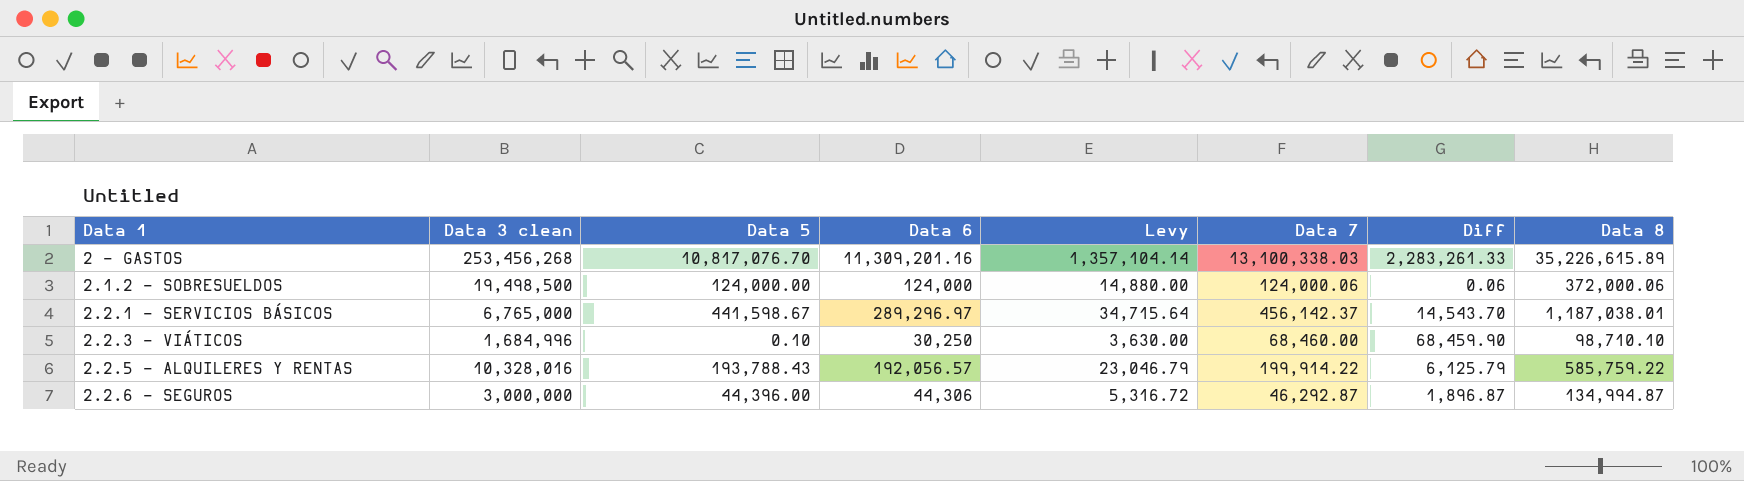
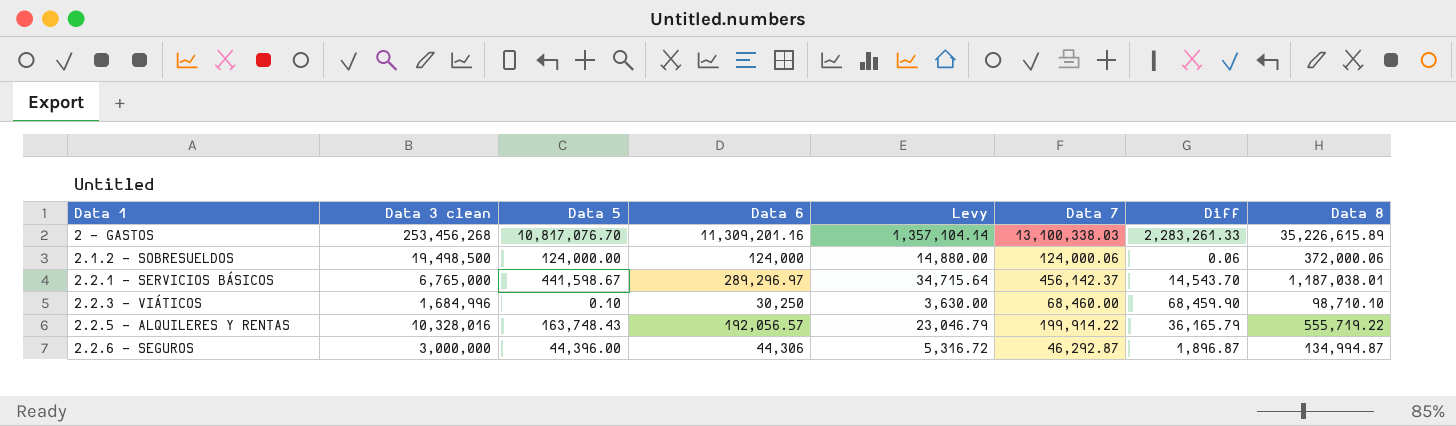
2.2.5 - ALQUILERES Y RENTAS | Data 5: 193,788.43 -> 163,748.43
2.2.5 - ALQUILERES Y RENTAS | Diff: 6,125.79 -> 36,165.79
2.2.5 - ALQUILERES Y RENTAS | Data 8: 585,759.22 -> 555,719.22

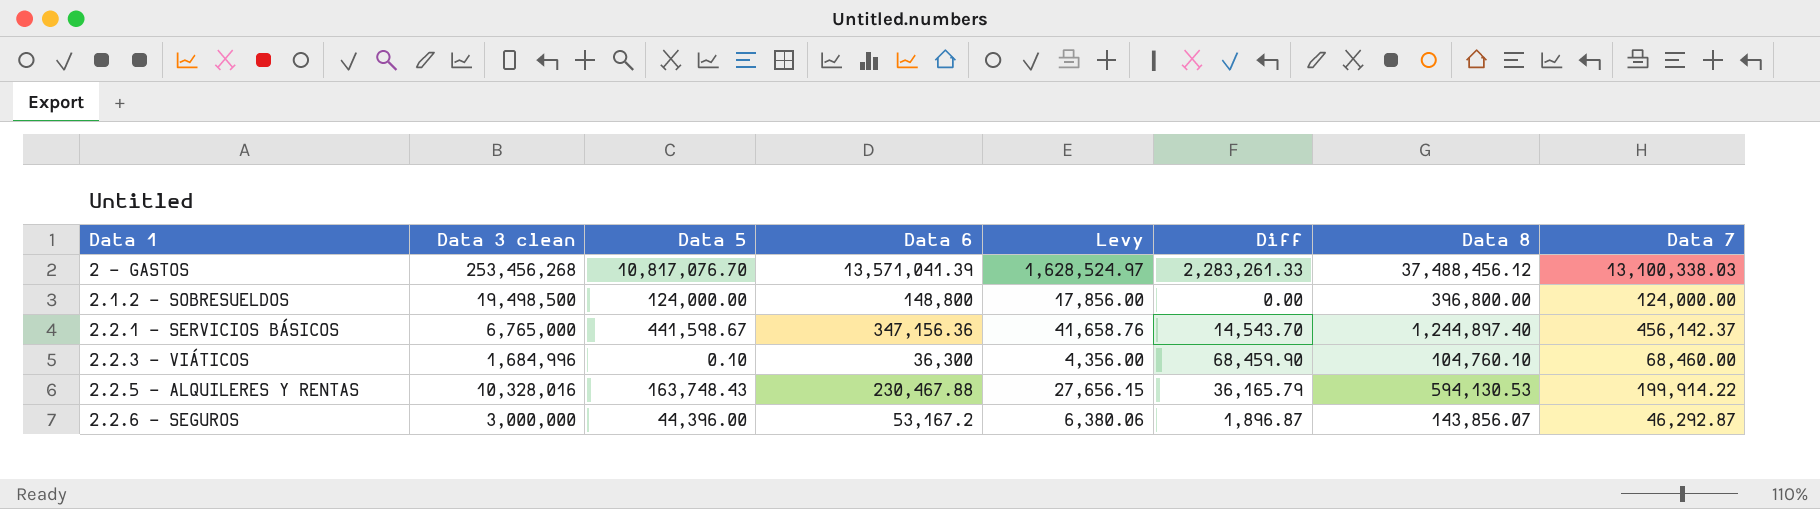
column Data 7 | position: 6 -> 8
2 - GASTOS | Data 6: 11,309,201.16 -> 13,571,041.39
2 - GASTOS | Levy: 1,357,104.14 -> 1,628,524.97
2 - GASTOS | Data 8: 35,226,615.89 -> 37,488,456.12
2.1.2 - SOBRESUELDOS | Data 6: 124,000 -> 148,800
2.1.2 - SOBRESUELDOS | Levy: 14,880.00 -> 17,856.00
2.1.2 - SOBRESUELDOS | Diff: 0.06 -> 0.00
2.1.2 - SOBRESUELDOS | Data 8: 372,000.06 -> 396,800.00
2.1.2 - SOBRESUELDOS | Data 7: 124,000.06 -> 124,000.00
2.2.1 - SERVICIOS BÁSICOS | Data 6: 289,296.97 -> 347,156.36
2.2.1 - SERVICIOS BÁSICOS | Levy: 34,715.64 -> 41,658.76
2.2.1 - SERVICIOS BÁSICOS | Data 8: 1,187,038.01 -> 1,244,897.40
2.2.3 - VIÁTICOS | Data 6: 30,250 -> 36,300
2.2.3 - VIÁTICOS | Levy: 3,630.00 -> 4,356.00
2.2.3 - VIÁTICOS | Data 8: 98,710.10 -> 104,760.10
2.2.5 - ALQUILERES Y RENTAS | Data 6: 192,056.57 -> 230,467.88
2.2.5 - ALQUILERES Y RENTAS | Levy: 23,046.79 -> 27,656.15
2.2.5 - ALQUILERES Y RENTAS | Data 8: 555,719.22 -> 594,130.53
2.2.6 - SEGUROS | Data 6: 44,306 -> 53,167.2
2.2.6 - SEGUROS | Levy: 5,316.72 -> 6,380.06
2.2.6 - SEGUROS | Data 8: 134,994.87 -> 143,856.07

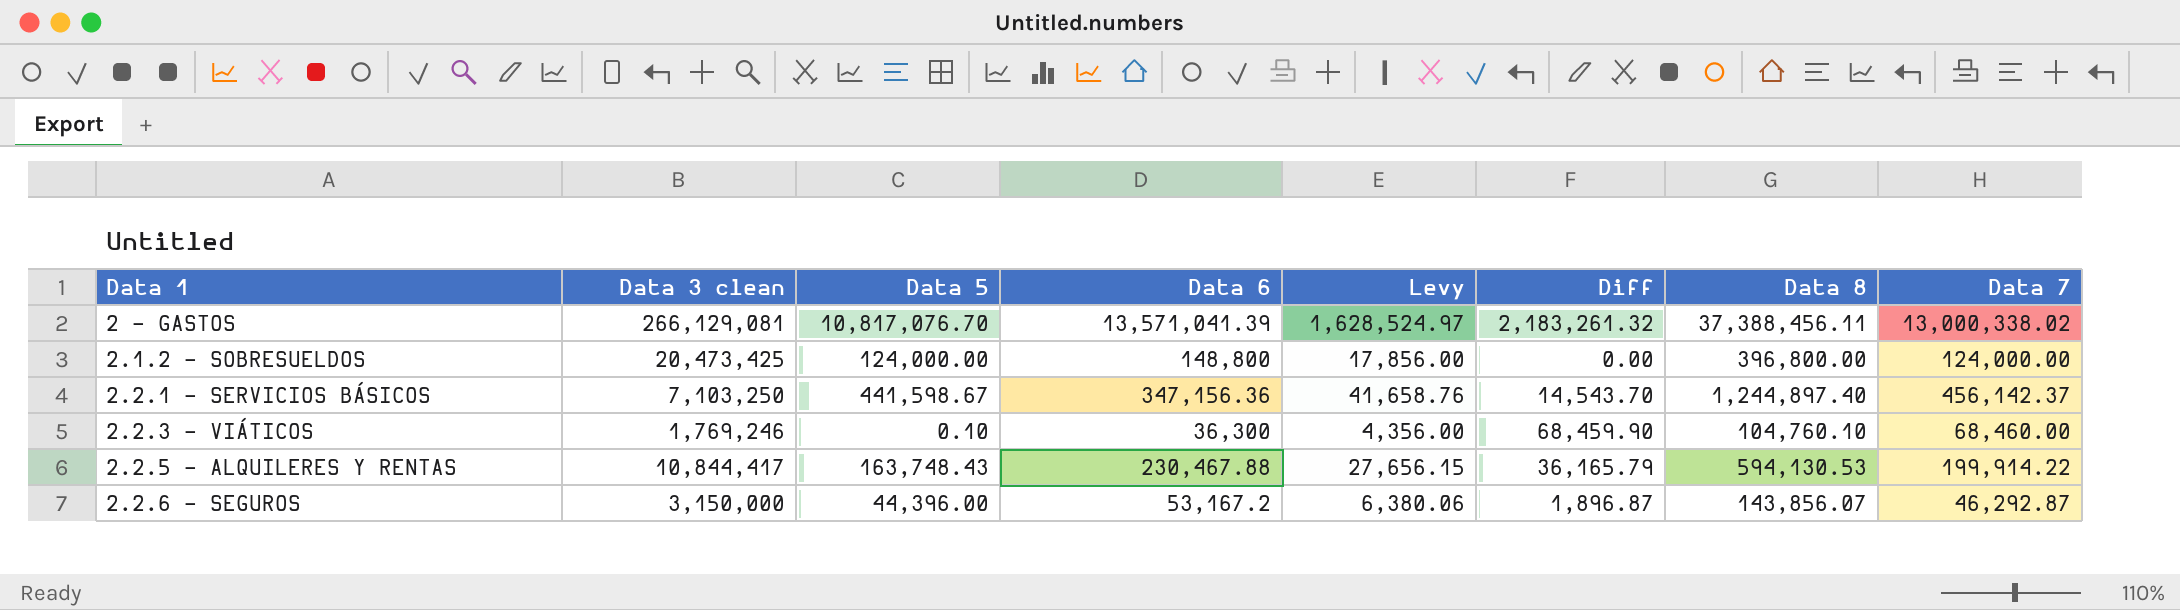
2 - GASTOS | Data 3 clean: 253,456,268 -> 266,129,081
2 - GASTOS | Diff: 2,283,261.33 -> 2,183,261.32
2 - GASTOS | Data 8: 37,488,456.12 -> 37,388,456.11
2 - GASTOS | Data 7: 13,100,338.03 -> 13,000,338.02
2.1.2 - SOBRESUELDOS | Data 3 clean: 19,498,500 -> 20,473,425
2.2.1 - SERVICIOS BÁSICOS | Data 3 clean: 6,765,000 -> 7,103,250
2.2.3 - VIÁTICOS | Data 3 clean: 1,684,996 -> 1,769,246
2.2.5 - ALQUILERES Y RENTAS | Data 3 clean: 10,328,016 -> 10,844,417
2.2.6 - SEGUROS | Data 3 clean: 3,000,000 -> 3,150,000

